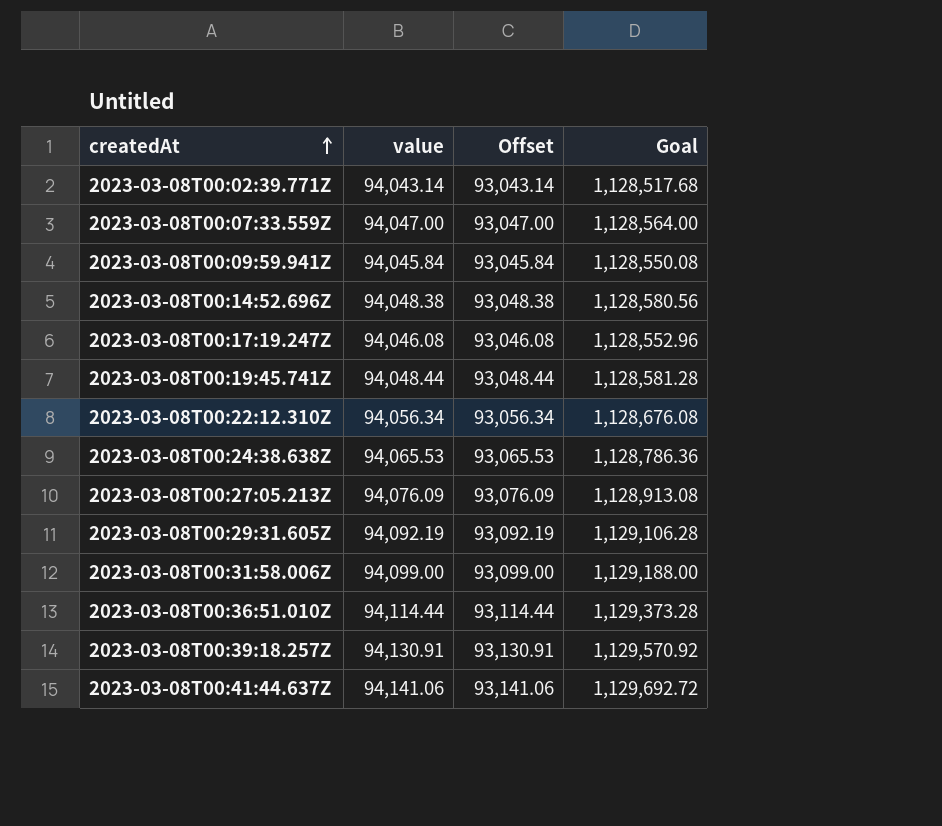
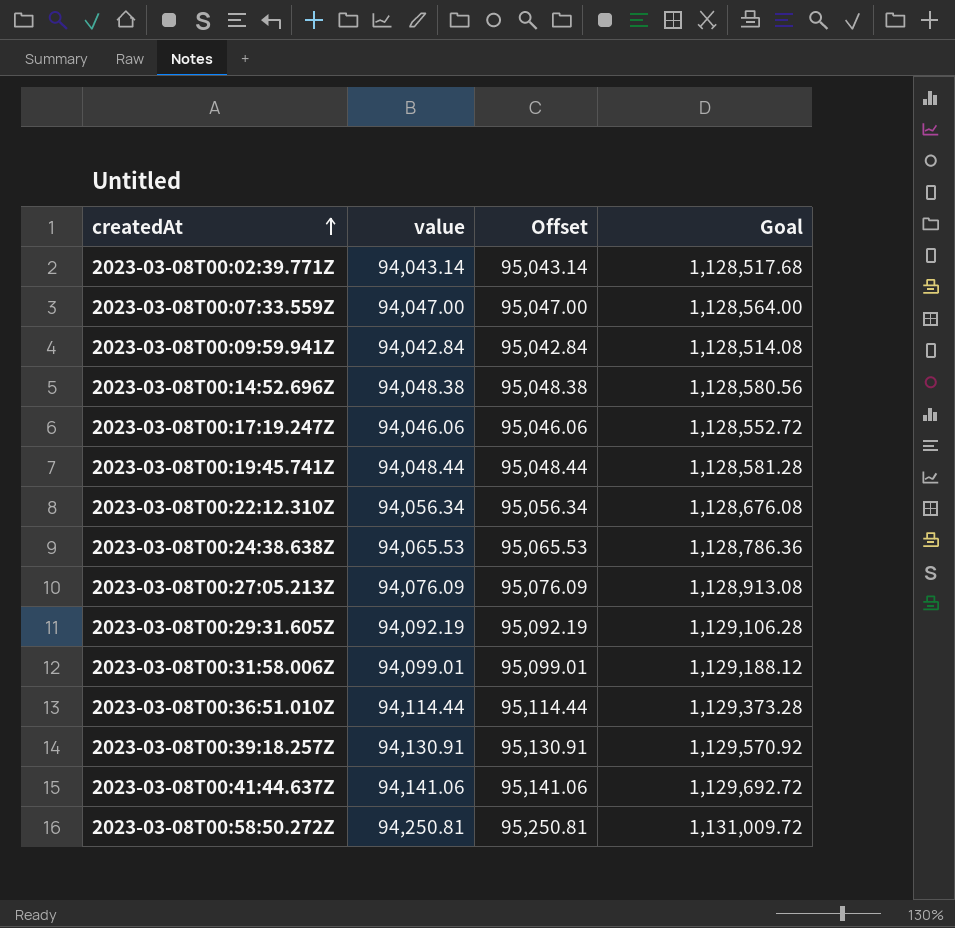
column Offset | formula: [value] - 1000 -> [value] + 1000
2023-03-08T00:09:59.941Z | value: 94,045.84 -> 94,042.84
2023-03-08T00:09:59.941Z | Goal: 1,128,550.08 -> 1,128,514.08
2023-03-08T00:17:19.247Z | value: 94,046.08 -> 94,046.06
2023-03-08T00:17:19.247Z | Goal: 1,128,552.96 -> 1,128,552.72
2023-03-08T00:31:58.006Z | value: 94,099.00 -> 94,099.01
2023-03-08T00:31:58.006Z | Goal: 1,129,188.00 -> 1,129,188.12
row 2023-03-08T00:58:50.272Z: none -> 94,250.81 | 95,250.81 | 1,131,009.72

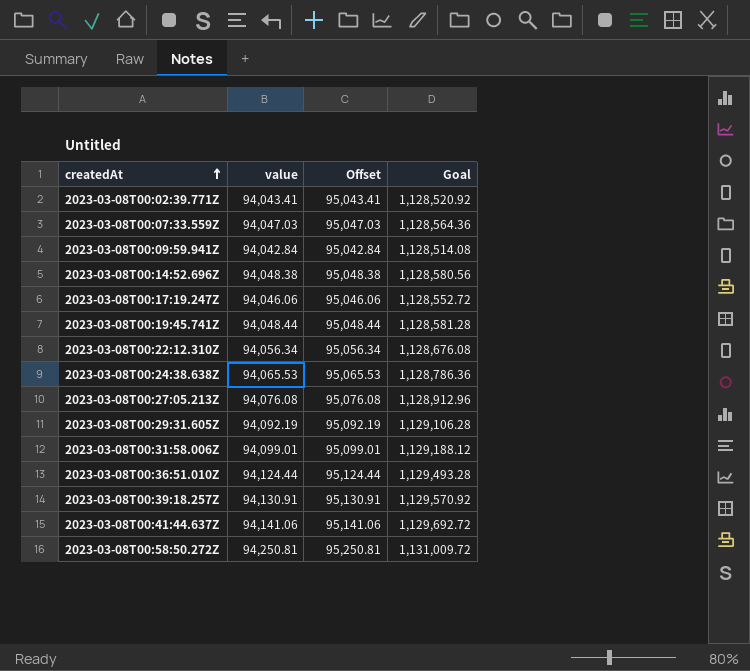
2023-03-08T00:02:39.771Z | value: 94,043.14 -> 94,043.41
2023-03-08T00:02:39.771Z | Offset: 95,043.14 -> 95,043.41
2023-03-08T00:02:39.771Z | Goal: 1,128,517.68 -> 1,128,520.92
2023-03-08T00:07:33.559Z | value: 94,047.00 -> 94,047.03
2023-03-08T00:07:33.559Z | Offset: 95,047.00 -> 95,047.03
2023-03-08T00:07:33.559Z | Goal: 1,128,564.00 -> 1,128,564.36
2023-03-08T00:27:05.213Z | value: 94,076.09 -> 94,076.08
2023-03-08T00:27:05.213Z | Offset: 95,076.09 -> 95,076.08
2023-03-08T00:27:05.213Z | Goal: 1,128,913.08 -> 1,128,912.96
2023-03-08T00:36:51.010Z | value: 94,114.44 -> 94,124.44
2023-03-08T00:36:51.010Z | Offset: 95,114.44 -> 95,124.44
2023-03-08T00:36:51.010Z | Goal: 1,129,373.28 -> 1,129,493.28

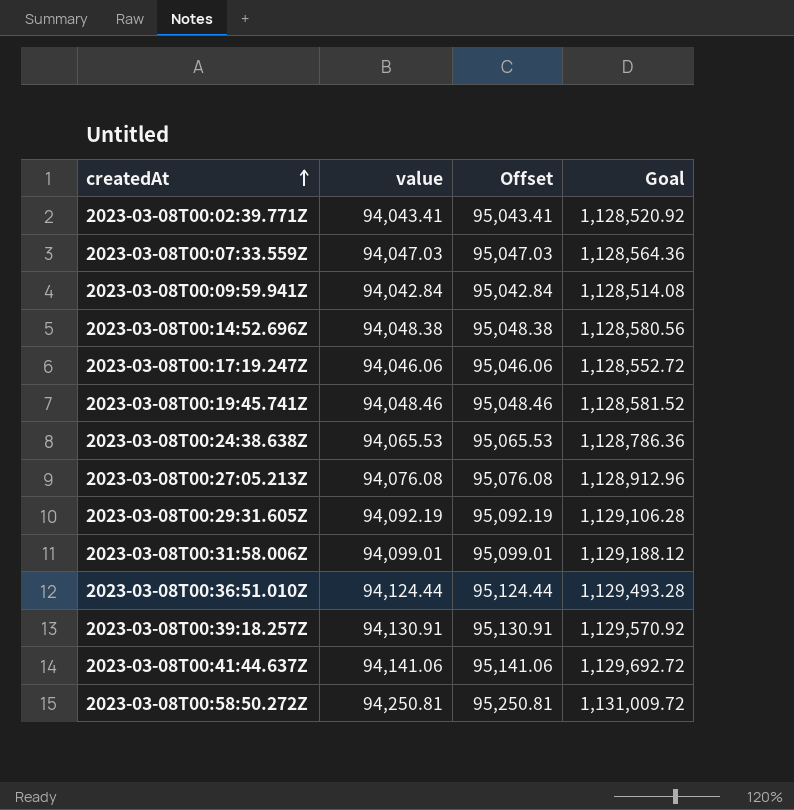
row 2023-03-08T00:22:12.310Z: 94,056.34 | 95,056.34 | 1,128,676.08 -> none
2023-03-08T00:19:45.741Z | value: 94,048.44 -> 94,048.46
2023-03-08T00:19:45.741Z | Offset: 95,048.44 -> 95,048.46
2023-03-08T00:19:45.741Z | Goal: 1,128,581.28 -> 1,128,581.52

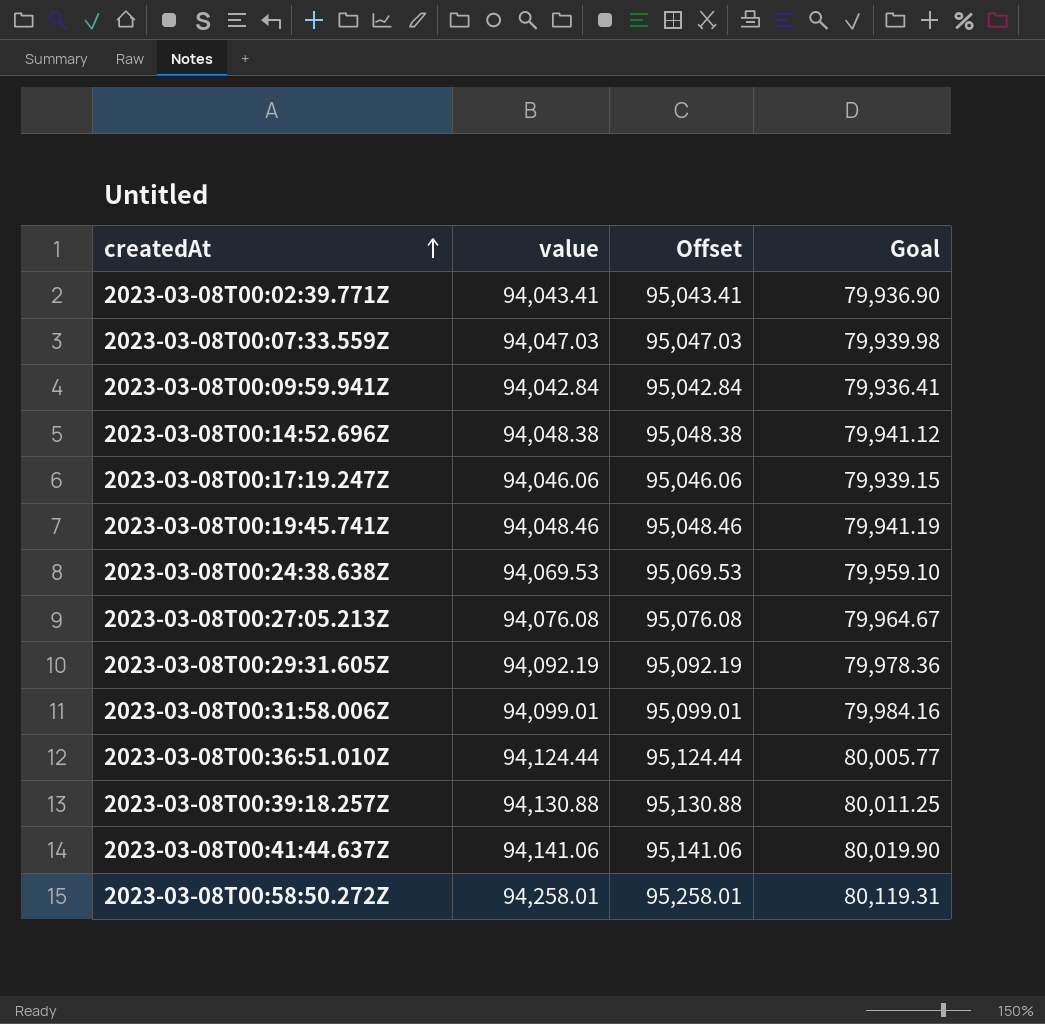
column Goal | formula: [value] * 12 -> [value] * 0.85
2023-03-08T00:24:38.638Z | value: 94,065.53 -> 94,069.53
2023-03-08T00:24:38.638Z | Offset: 95,065.53 -> 95,069.53
2023-03-08T00:39:18.257Z | value: 94,130.91 -> 94,130.88
2023-03-08T00:39:18.257Z | Offset: 95,130.91 -> 95,130.88
2023-03-08T00:58:50.272Z | value: 94,250.81 -> 94,258.01
2023-03-08T00:58:50.272Z | Offset: 95,250.81 -> 95,258.01

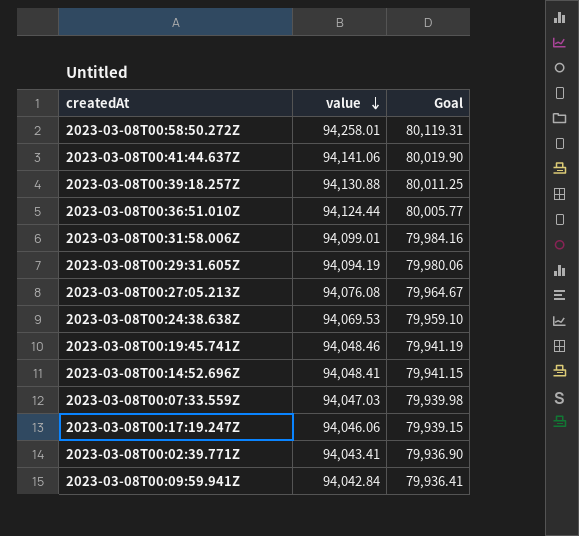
row order: createdAt ascending -> value descending
column Offset | formula: [value] + 1000 -> none
2023-03-08T00:29:31.605Z | value: 94,092.19 -> 94,094.19
2023-03-08T00:29:31.605Z | Goal: 79,978.36 -> 79,980.06
2023-03-08T00:14:52.696Z | value: 94,048.38 -> 94,048.41
2023-03-08T00:14:52.696Z | Goal: 79,941.12 -> 79,941.15

